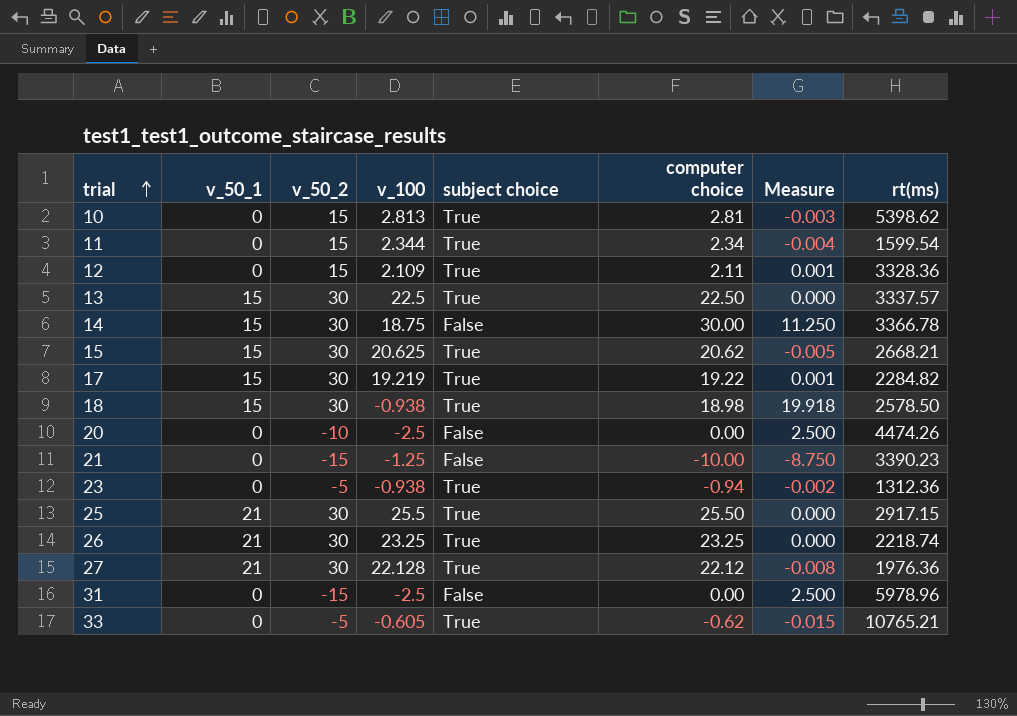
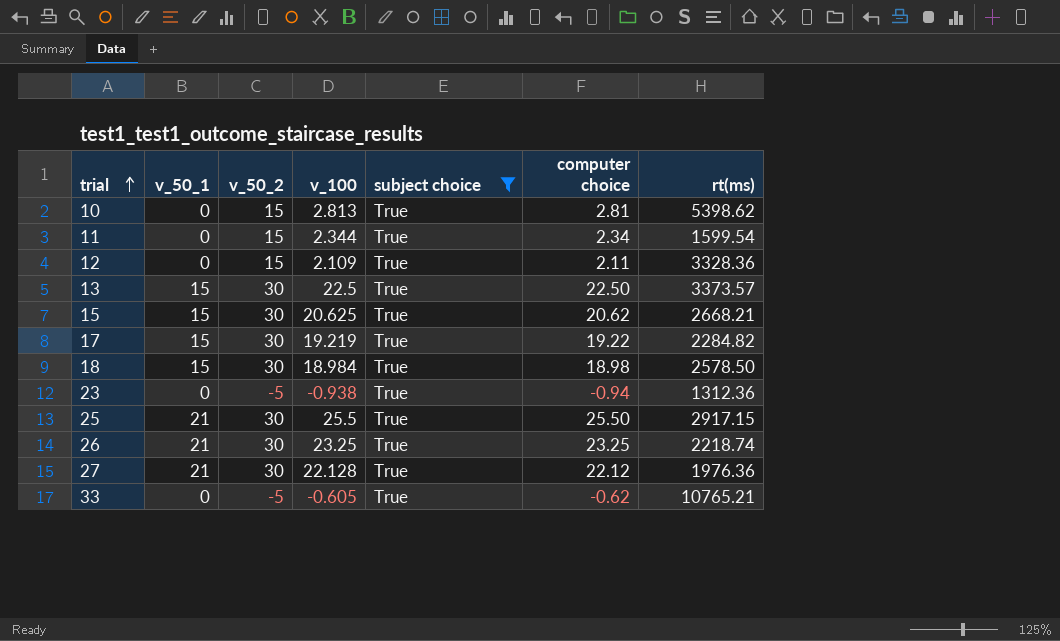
filter: none -> subject choice = True
column Measure | formula: [computer choice] - [v_100] -> none
13 | rt(ms): 3337.57 -> 3373.57
18 | v_100: -0.938 -> 18.984

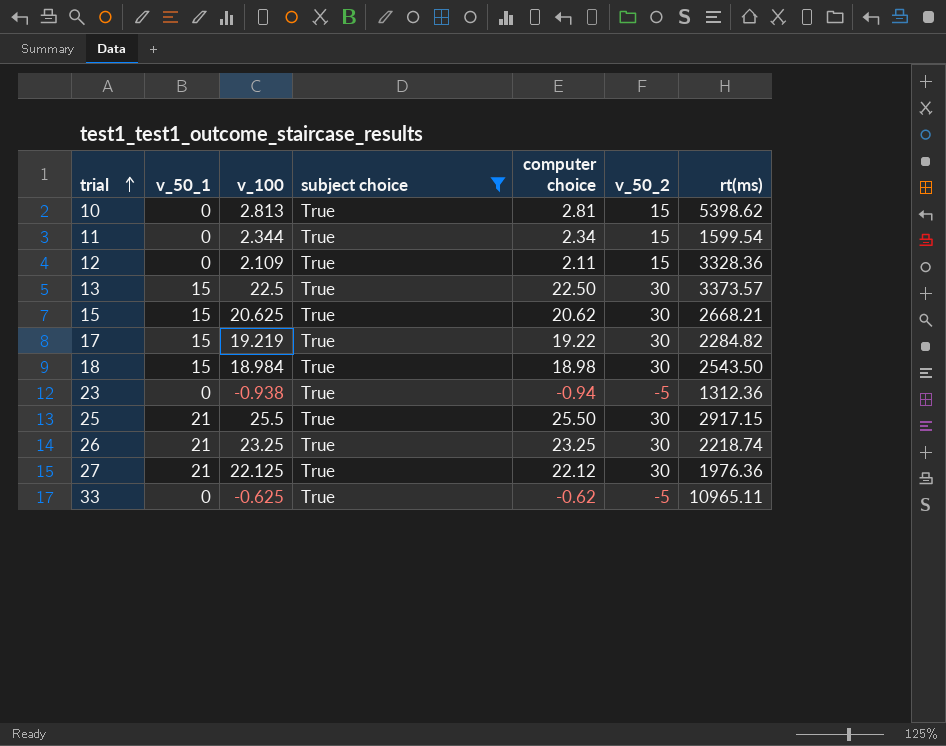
column v_50_2 | position: 3 -> 6
18 | rt(ms): 2578.50 -> 2543.50
27 | v_100: 22.128 -> 22.125
33 | v_100: -0.605 -> -0.625
33 | rt(ms): 10765.21 -> 10965.11

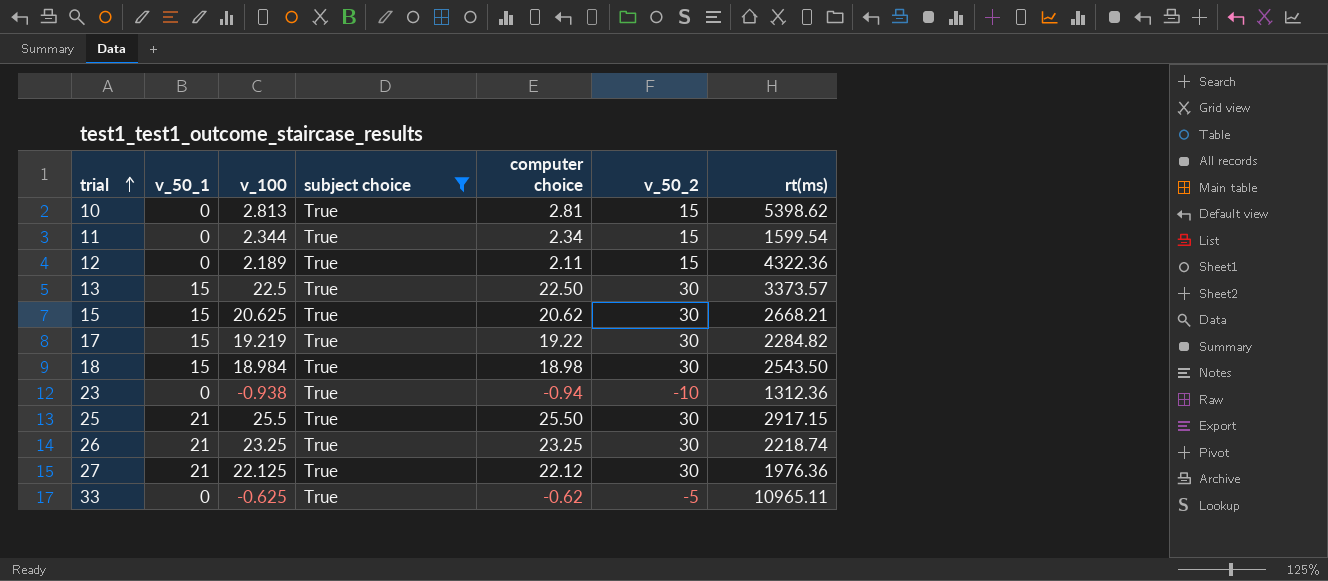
12 | v_100: 2.109 -> 2.189
12 | rt(ms): 3328.36 -> 4322.36
23 | v_50_2: -5 -> -10

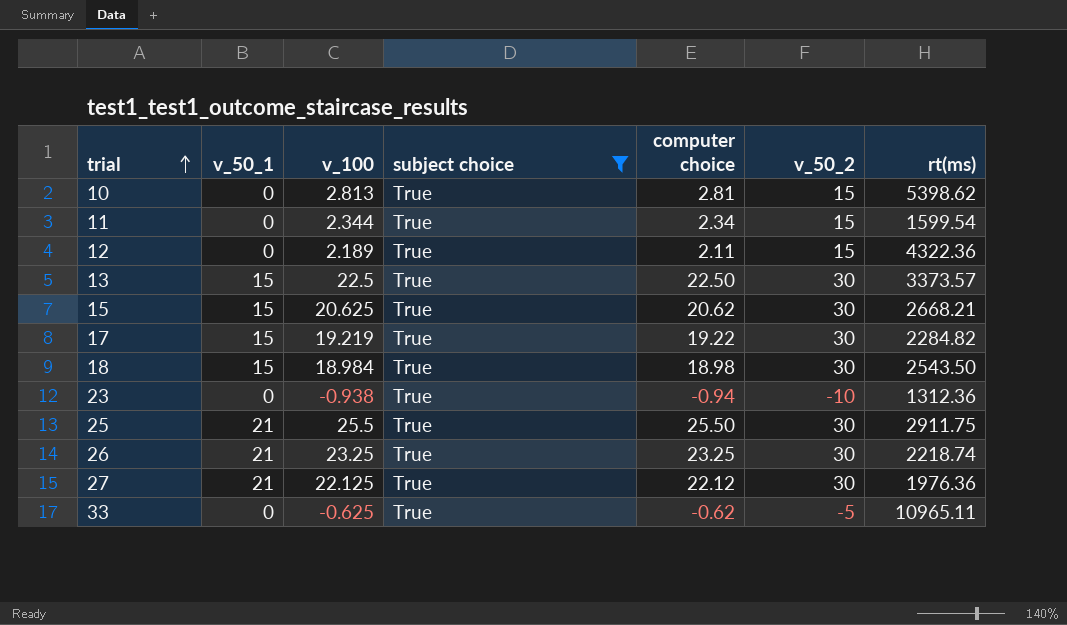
25 | rt(ms): 2917.15 -> 2911.75

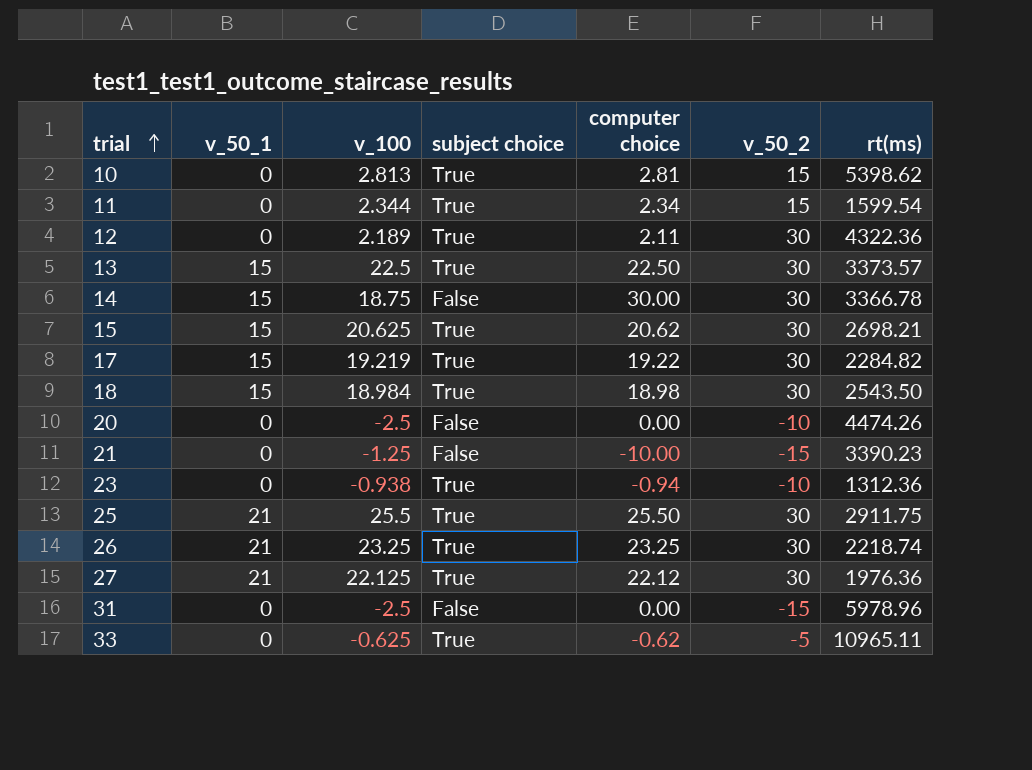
filter: subject choice = True -> none
12 | v_50_2: 15 -> 30
15 | rt(ms): 2668.21 -> 2698.21

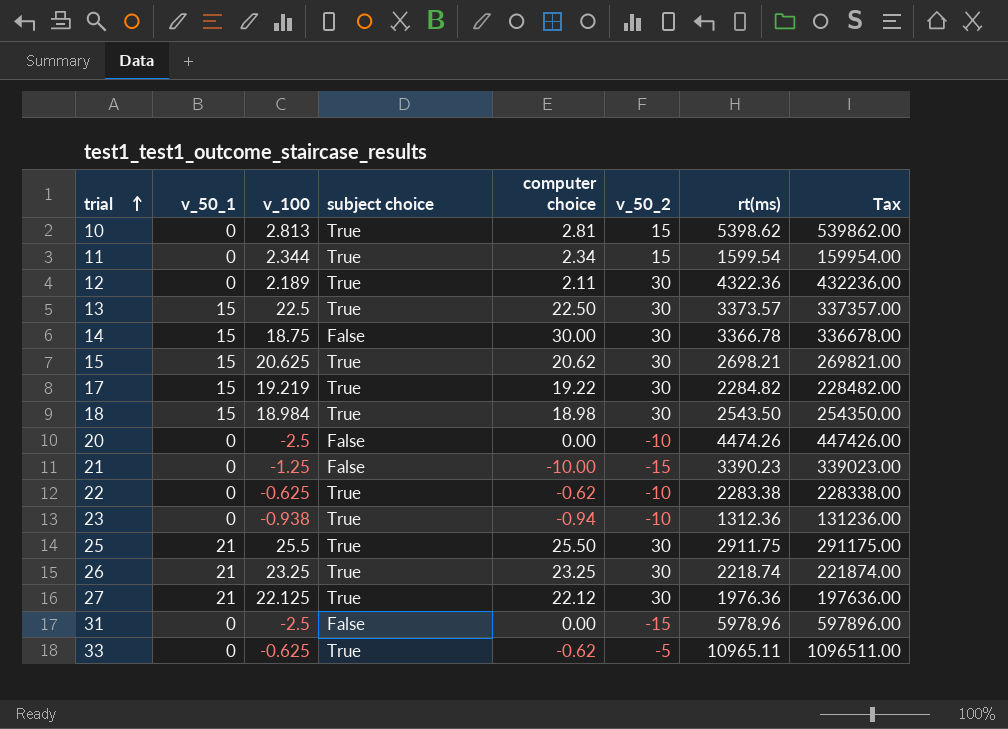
column Tax | formula: none -> [rt(ms)] * 100
row 22: none -> 0 | -0.625 | True | -0.62 | -10 | 2283.38 | 228338.00

